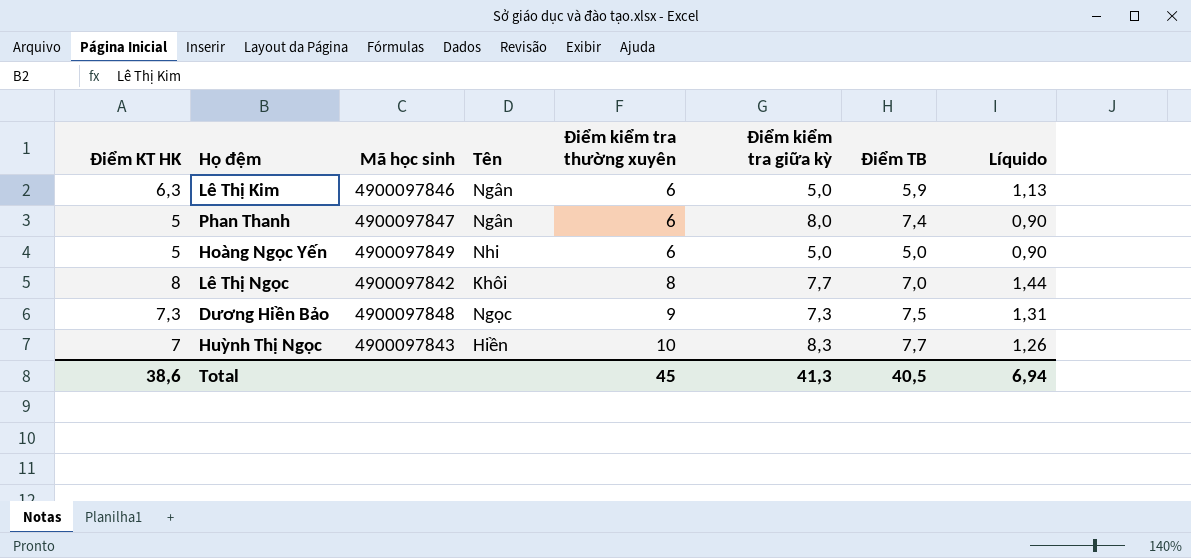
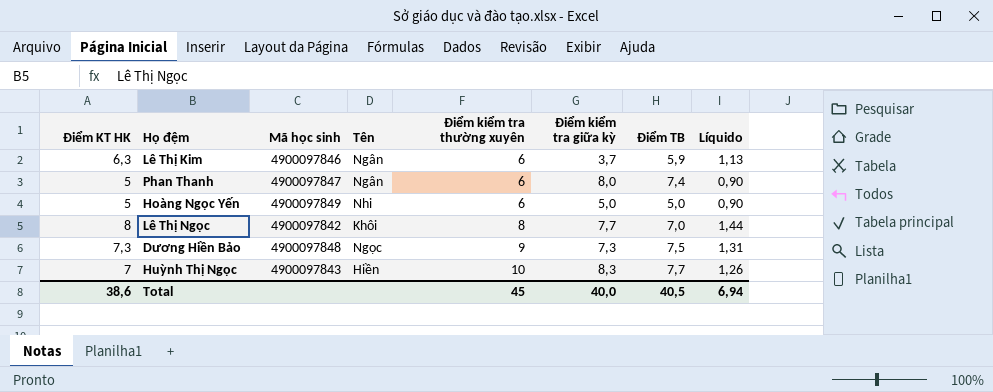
Lê Thị Kim | Điểm kiểm tra giữa kỳ: 5,0 -> 3,7
Total | Điểm kiểm tra giữa kỳ: 41,3 -> 40,0

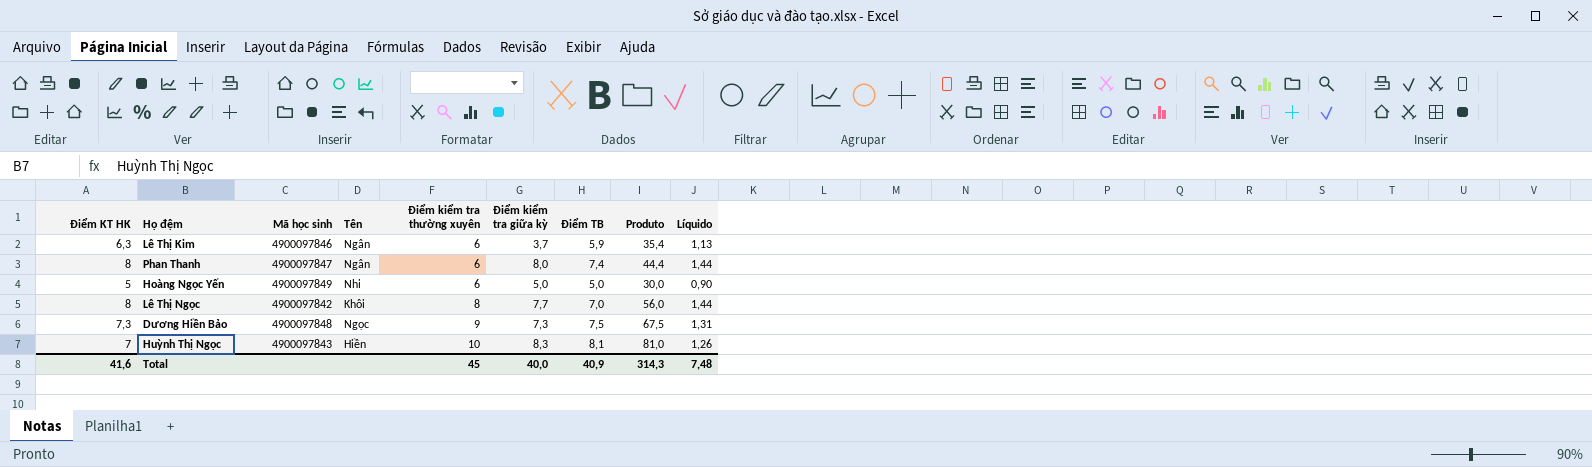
column Produto | formula: none -> [Điểm kiểm tra thường xuyên] * [Điểm TB]
Phan Thanh | Điểm KT HK: 5 -> 8
Phan Thanh | Líquido: 0,90 -> 1,44
Huỳnh Thị Ngọc | Điểm TB: 7,7 -> 8,1
Total | Điểm KT HK: 38,6 -> 41,6
Total | Điểm TB: 40,5 -> 40,9
Total | Líquido: 6,94 -> 7,48

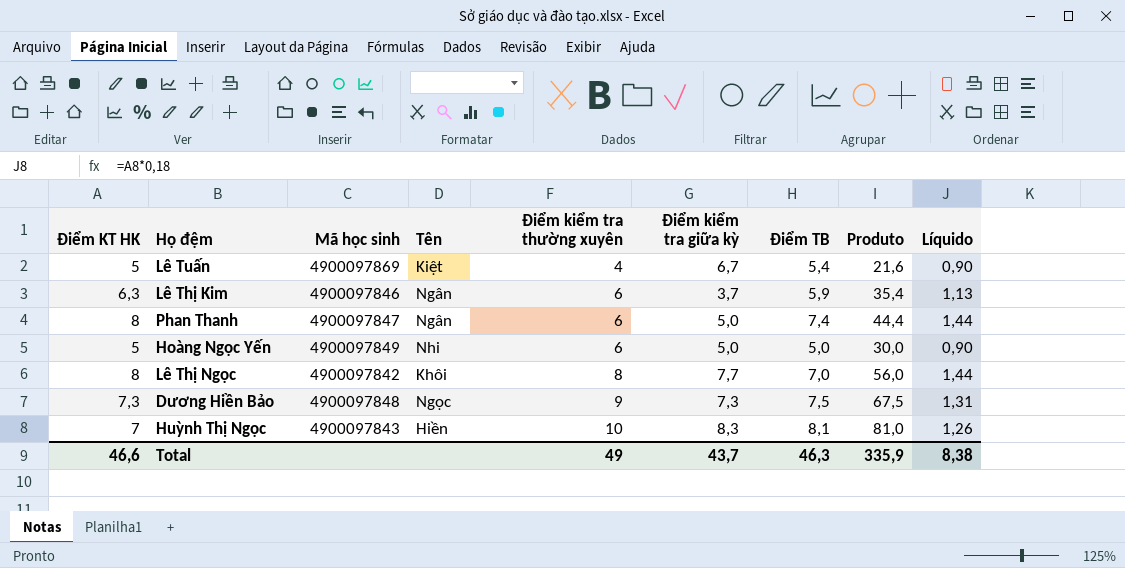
row Lê Tuấn: none -> 5 | 4900097869 | Kiệt | 4 | 6,7 | 5,4 | 21,6 | 0,90
Phan Thanh | Điểm kiểm tra giữa kỳ: 8,0 -> 5,0
Total | Điểm KT HK: 41,6 -> 46,6
Total | Điểm kiểm tra thường xuyên: 45 -> 49
Total | Điểm kiểm tra giữa kỳ: 40,0 -> 43,7
Total | Điểm TB: 40,9 -> 46,3
Total | Produto: 314,3 -> 335,9
Total | Líquido: 7,48 -> 8,38

